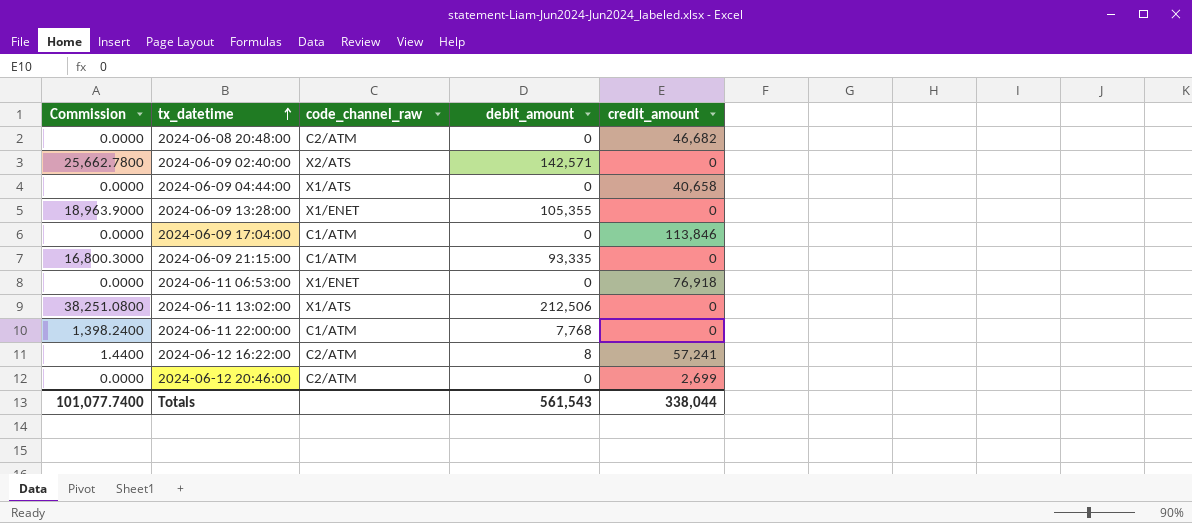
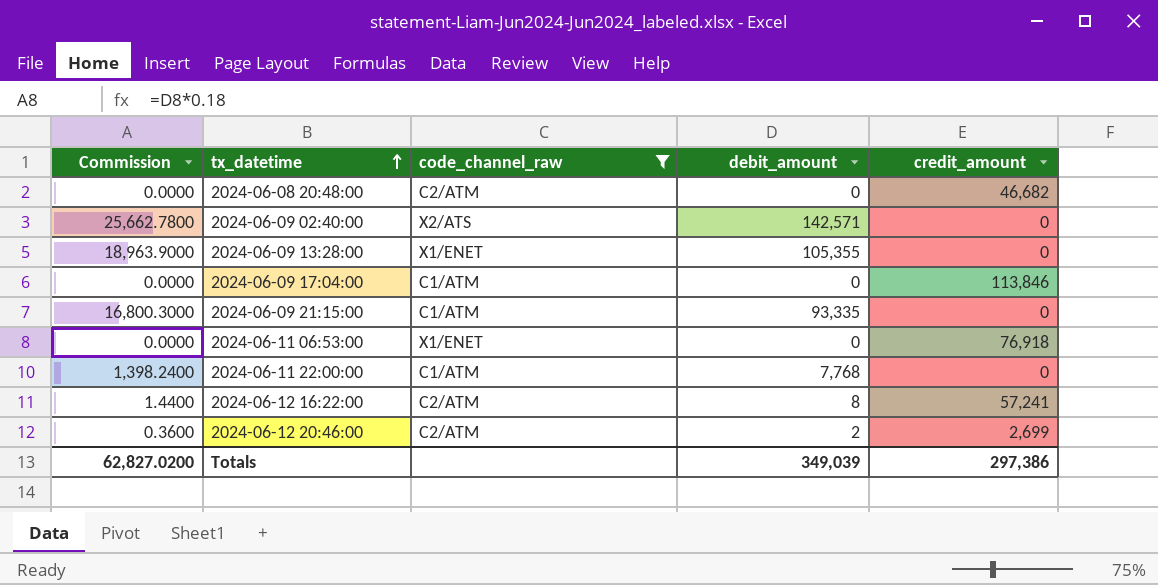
filter: none -> code_channel_raw != X1/ATS
2024-06-12 20:46:00 | Commission: 0.0000 -> 0.3600
2024-06-12 20:46:00 | debit_amount: 0 -> 2
Totals | Commission: 101,077.7400 -> 62,827.0200
Totals | debit_amount: 561,543 -> 349,039
Totals | credit_amount: 338,044 -> 297,386

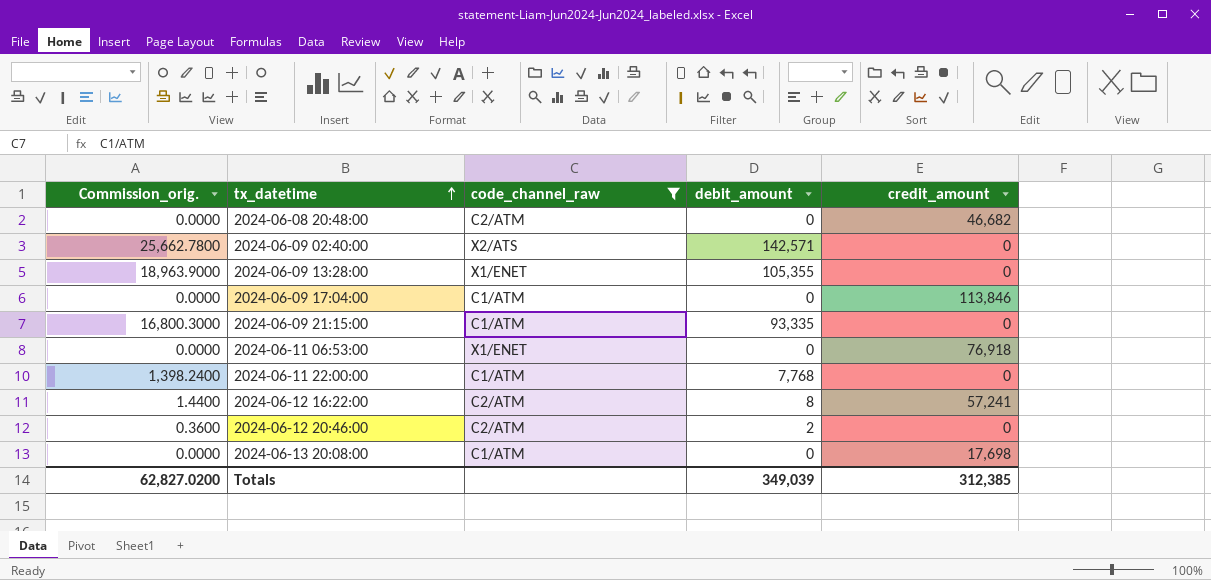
column name: Commission -> Commission_orig.
2024-06-12 20:46:00 | credit_amount: 2,699 -> 0
row 2024-06-13 20:08:00: none -> 0.0000 | C1/ATM | 0 | 17,698
Totals | credit_amount: 297,386 -> 312,385

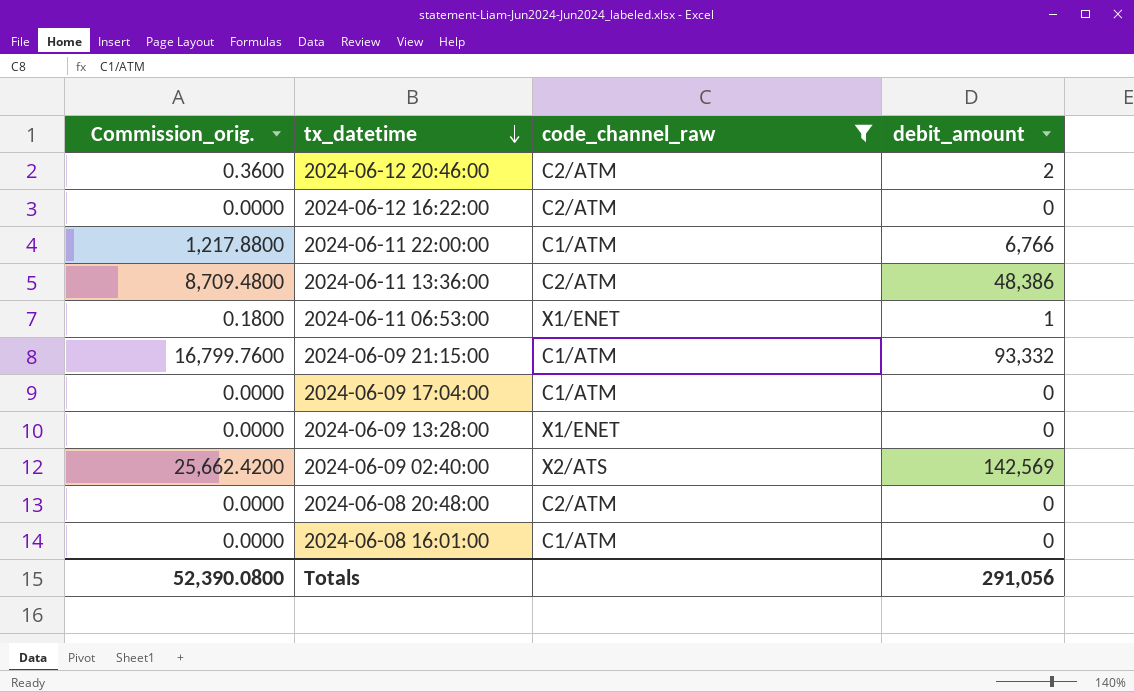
row order: tx_datetime ascending -> tx_datetime descending
column credit_amount | position: 5 -> none
row 2024-06-13 20:08:00: 0.0000 | C1/ATM | 0 | 17,698 -> none
2024-06-12 16:22:00 | Commission_orig.: 1.4400 -> 0.0000
2024-06-12 16:22:00 | debit_amount: 8 -> 0
2024-06-11 22:00:00 | Commission_orig.: 1,398.2400 -> 1,217.8800
2024-06-11 22:00:00 | debit_amount: 7,768 -> 6,766
row 2024-06-11 13:36:00: none -> 8,709.4800 | C2/ATM | 48,386
2024-06-11 06:53:00 | Commission_orig.: 0.0000 -> 0.1800
2024-06-11 06:53:00 | debit_amount: 0 -> 1
2024-06-09 21:15:00 | Commission_orig.: 16,800.3000 -> 16,799.7600
2024-06-09 21:15:00 | debit_amount: 93,335 -> 93,332
2024-06-09 13:28:00 | Commission_orig.: 18,963.9000 -> 0.0000
2024-06-09 13:28:00 | debit_amount: 105,355 -> 0
2024-06-09 02:40:00 | Commission_orig.: 25,662.7800 -> 25,662.4200
2024-06-09 02:40:00 | debit_amount: 142,571 -> 142,569
row 2024-06-08 16:01:00: none -> 0.0000 | C1/ATM | 0
Totals | Commission_orig.: 62,827.0200 -> 52,390.0800
Totals | debit_amount: 349,039 -> 291,056

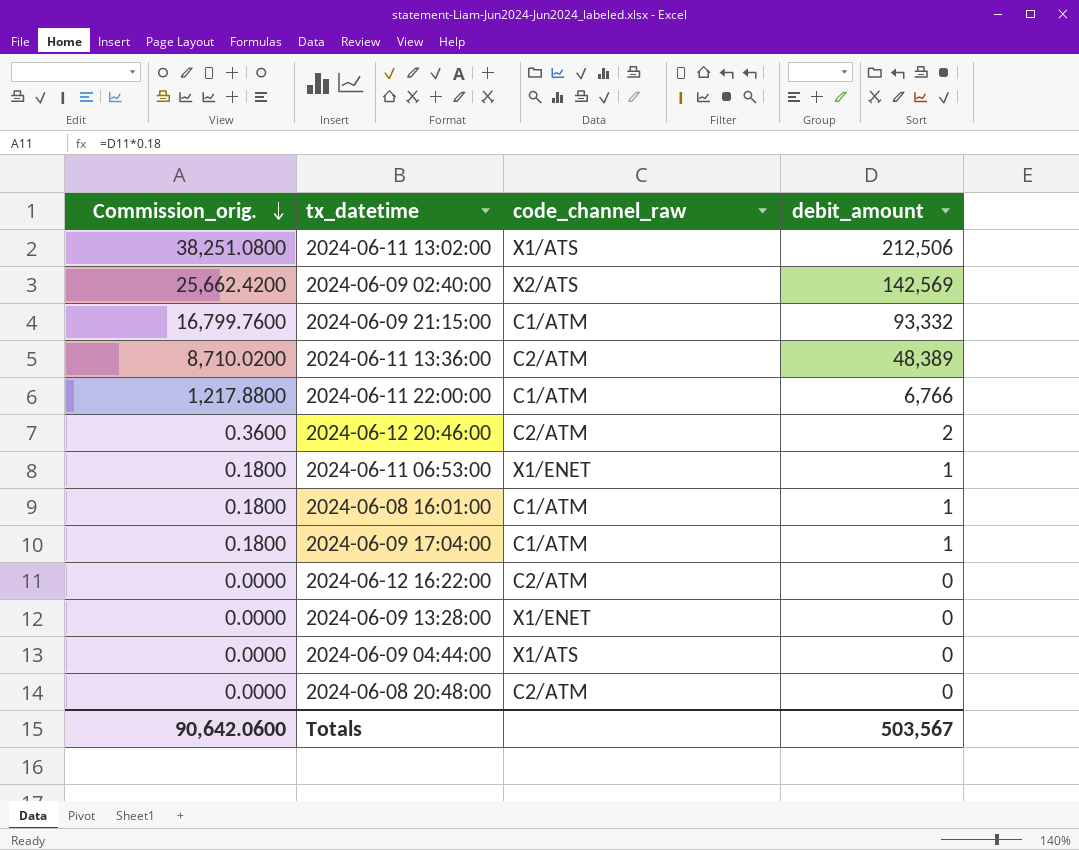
filter: code_channel_raw != X1/ATS -> none
row order: tx_datetime descending -> Commission_orig. descending
2024-06-11 13:36:00 | Commission_orig.: 8,709.4800 -> 8,710.0200
2024-06-11 13:36:00 | debit_amount: 48,386 -> 48,389
2024-06-08 16:01:00 | Commission_orig.: 0.0000 -> 0.1800
2024-06-08 16:01:00 | debit_amount: 0 -> 1
2024-06-09 17:04:00 | Commission_orig.: 0.0000 -> 0.1800
2024-06-09 17:04:00 | debit_amount: 0 -> 1
Totals | Commission_orig.: 52,390.0800 -> 90,642.0600
Totals | debit_amount: 291,056 -> 503,567

